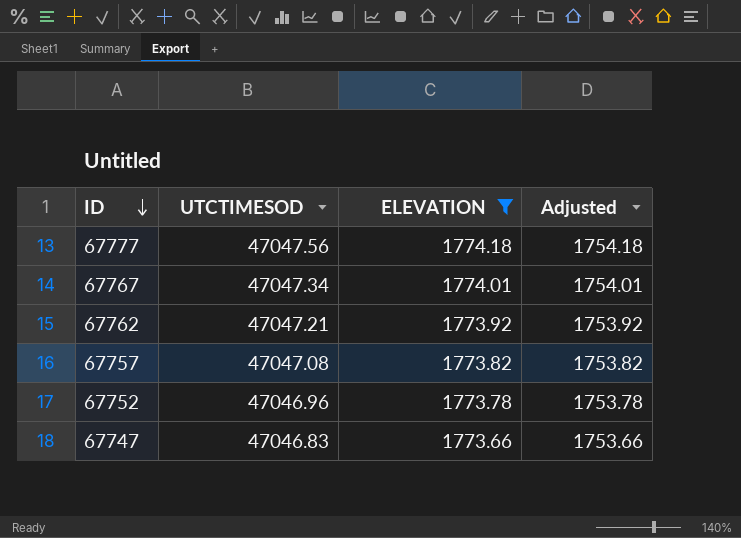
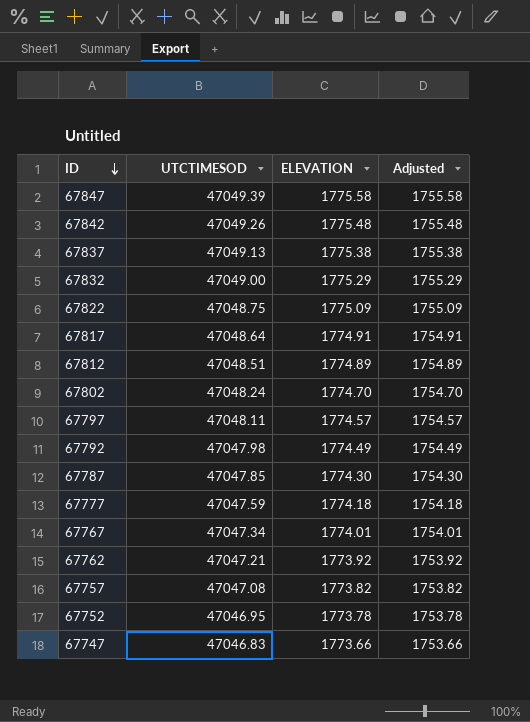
filter: ELEVATION <= 1774.18 -> none
67777 | UTCTIMESOD: 47047.56 -> 47047.59
67752 | UTCTIMESOD: 47046.96 -> 47046.95

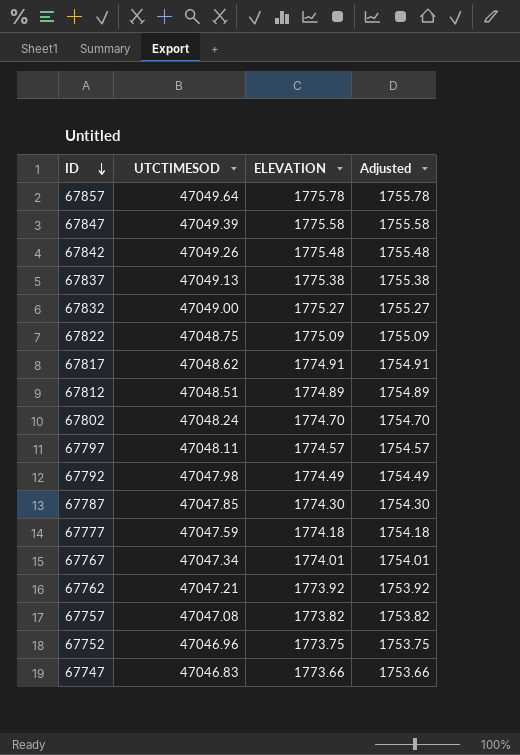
row 67857: none -> 47049.64 | 1775.78 | 1755.78
67832 | ELEVATION: 1775.29 -> 1775.27
67832 | Adjusted: 1755.29 -> 1755.27
67817 | UTCTIMESOD: 47048.64 -> 47048.62
67752 | UTCTIMESOD: 47046.95 -> 47046.96
67752 | ELEVATION: 1773.78 -> 1773.75
67752 | Adjusted: 1753.78 -> 1753.75

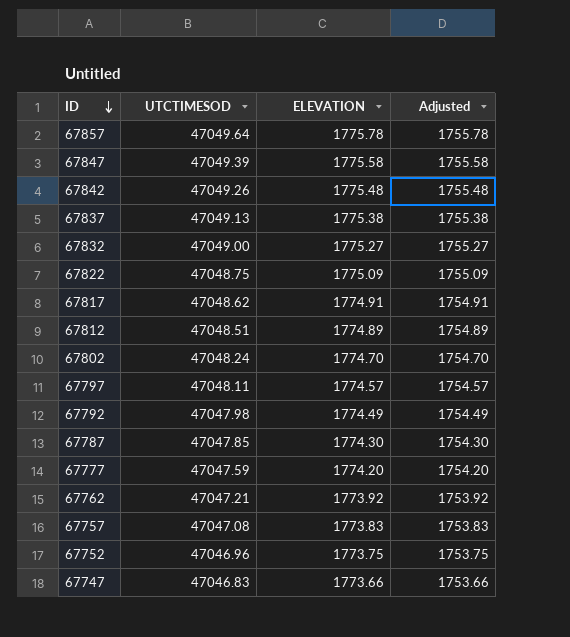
row 67767: 47047.34 | 1774.01 | 1754.01 -> none
67777 | ELEVATION: 1774.18 -> 1774.20
67777 | Adjusted: 1754.18 -> 1754.20
67757 | ELEVATION: 1773.82 -> 1773.83
67757 | Adjusted: 1753.82 -> 1753.83

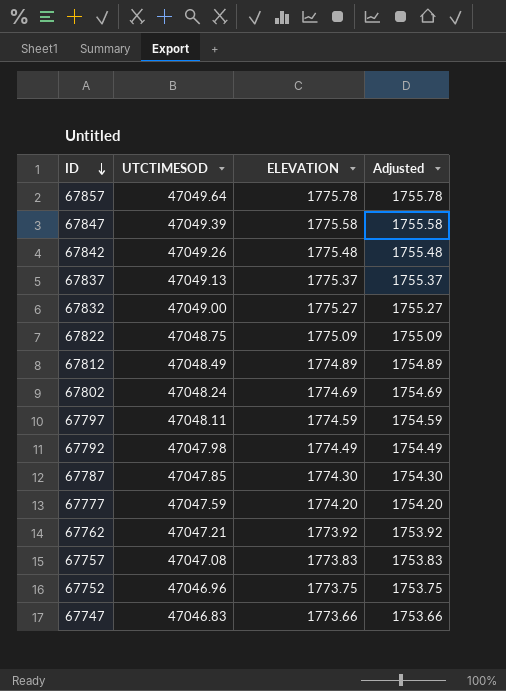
row 67817: 47048.62 | 1774.91 | 1754.91 -> none
67837 | ELEVATION: 1775.38 -> 1775.37
67837 | Adjusted: 1755.38 -> 1755.37
67812 | UTCTIMESOD: 47048.51 -> 47048.49
67802 | ELEVATION: 1774.70 -> 1774.69
67802 | Adjusted: 1754.70 -> 1754.69
67797 | ELEVATION: 1774.57 -> 1774.59
67797 | Adjusted: 1754.57 -> 1754.59

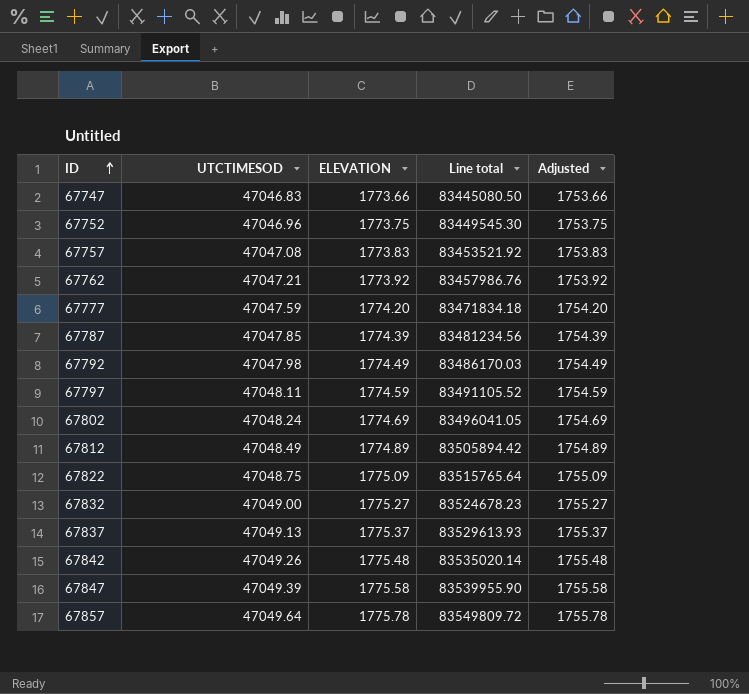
row order: ID descending -> ID ascending
column Line total | formula: none -> [UTCTIMESOD] * [ELEVATION]
67787 | ELEVATION: 1774.30 -> 1774.39
67787 | Adjusted: 1754.30 -> 1754.39

